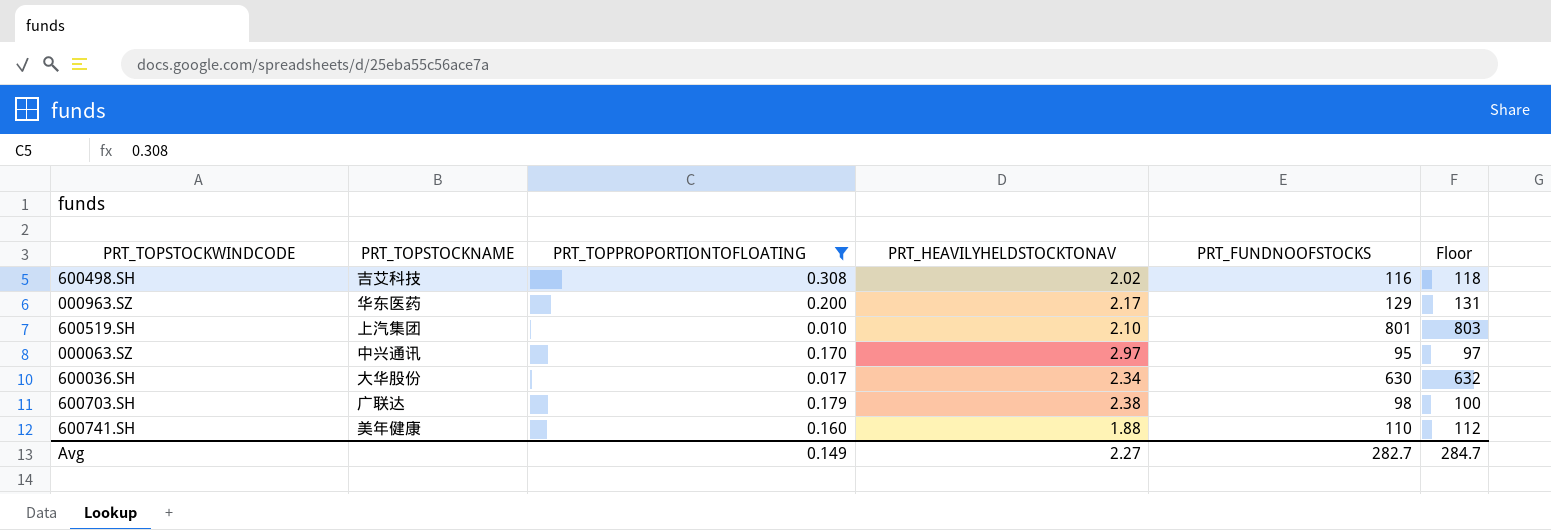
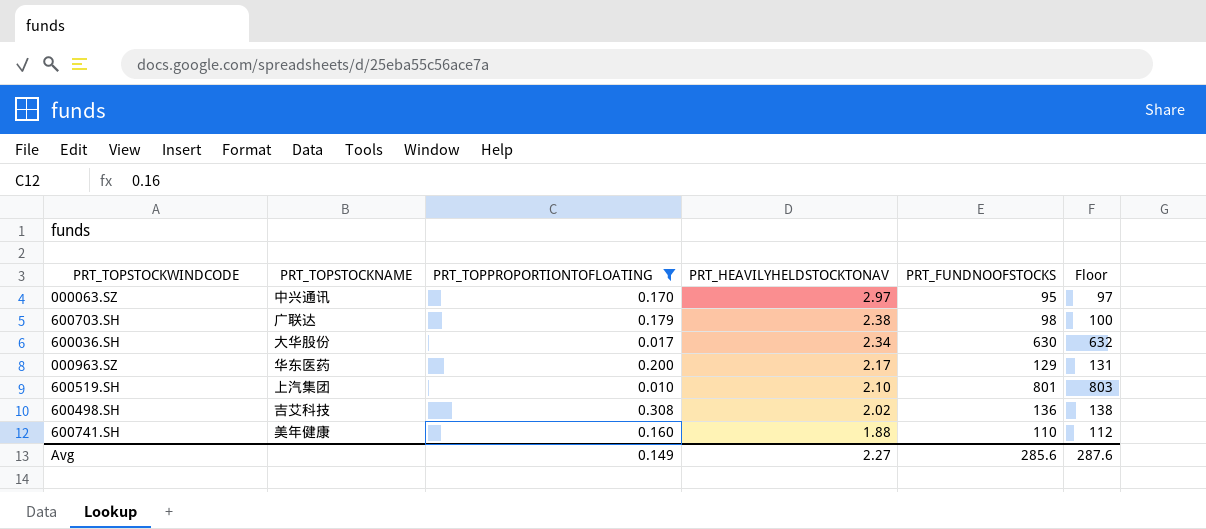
row order: none -> PRT_HEAVILYHELDSTOCKTONAV descending
600498.SH | PRT_FUNDNOOFSTOCKS: 116 -> 136
600498.SH | Floor: 118 -> 138
Avg | PRT_FUNDNOOFSTOCKS: 282.7 -> 285.6
Avg | Floor: 284.7 -> 287.6

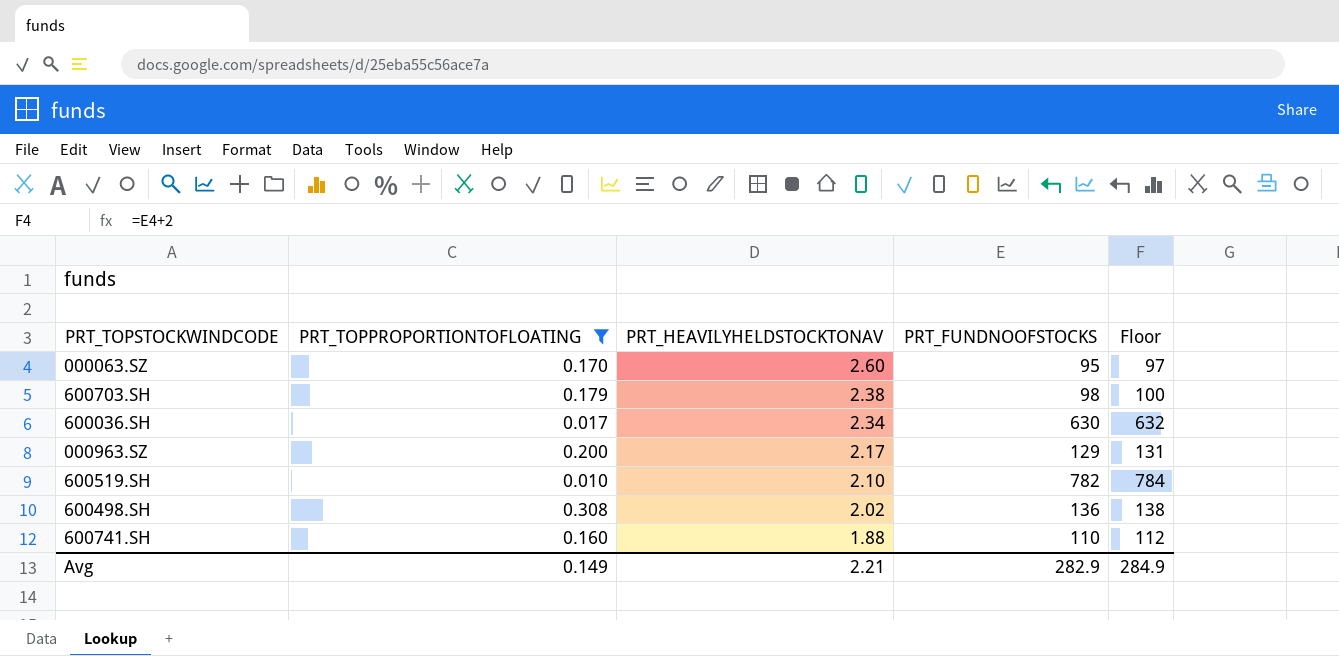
column PRT_TOPSTOCKNAME | position: 2 -> none
000063.SZ | PRT_HEAVILYHELDSTOCKTONAV: 2.97 -> 2.60
600519.SH | PRT_FUNDNOOFSTOCKS: 801 -> 782
600519.SH | Floor: 803 -> 784
Avg | PRT_HEAVILYHELDSTOCKTONAV: 2.27 -> 2.21
Avg | PRT_FUNDNOOFSTOCKS: 285.6 -> 282.9
Avg | Floor: 287.6 -> 284.9

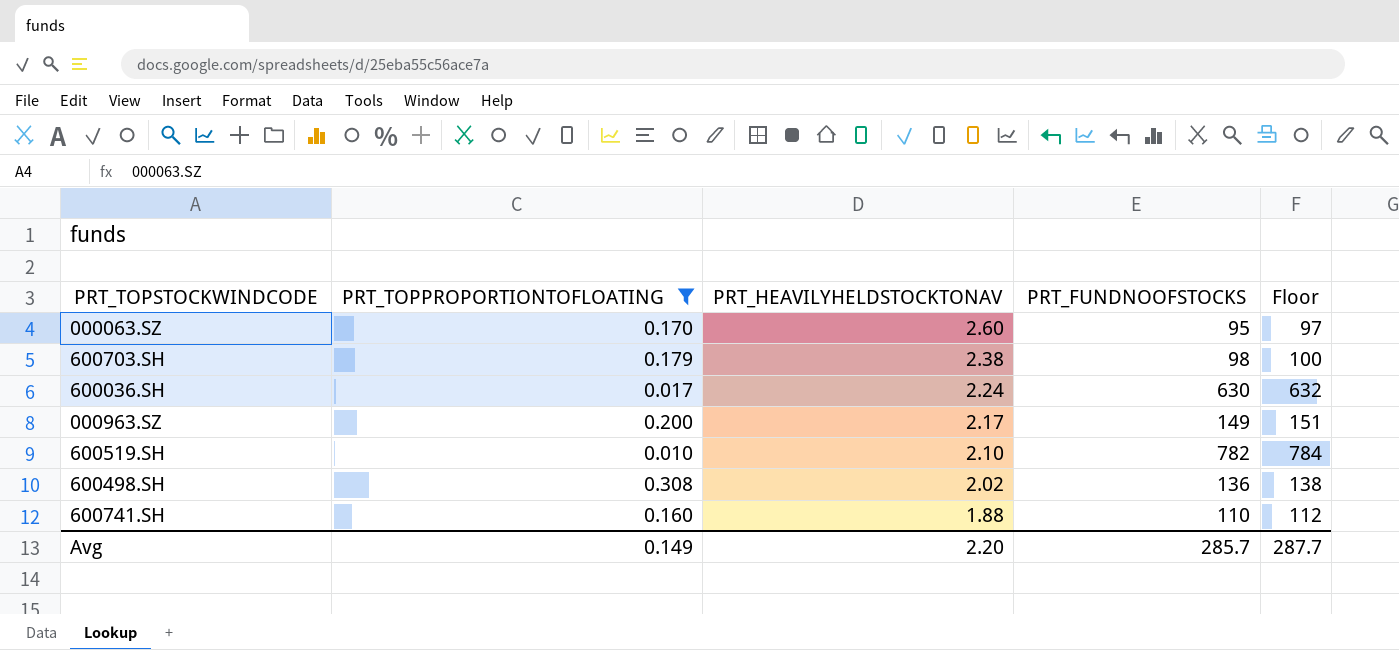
600036.SH | PRT_HEAVILYHELDSTOCKTONAV: 2.34 -> 2.24
000963.SZ | PRT_FUNDNOOFSTOCKS: 129 -> 149
000963.SZ | Floor: 131 -> 151
Avg | PRT_HEAVILYHELDSTOCKTONAV: 2.21 -> 2.20
Avg | PRT_FUNDNOOFSTOCKS: 282.9 -> 285.7
Avg | Floor: 284.9 -> 287.7

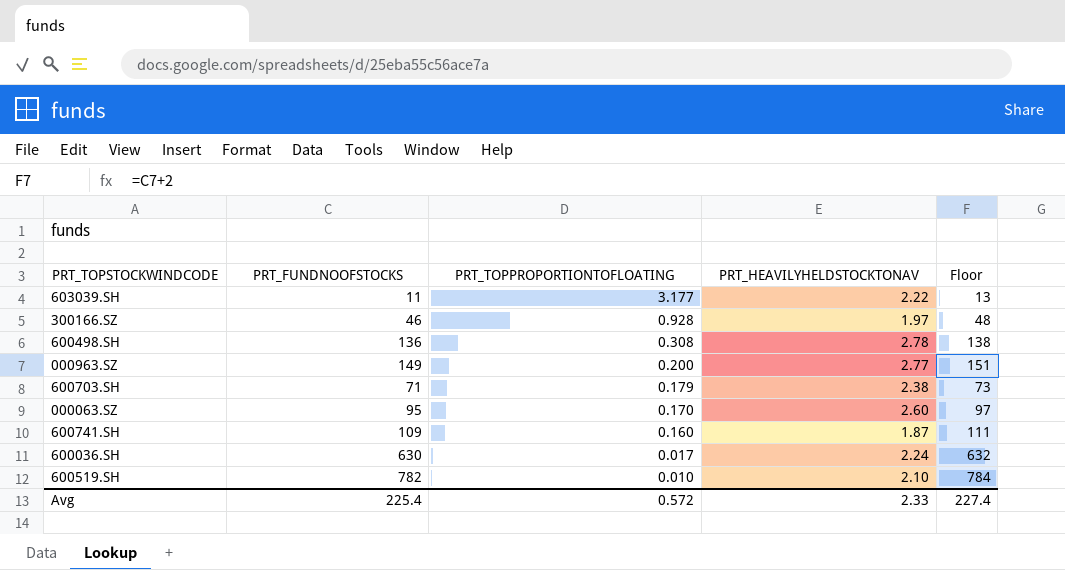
filter: PRT_TOPPROPORTIONTOFLOATING <= 0.308 -> none
row order: PRT_HEAVILYHELDSTOCKTONAV descending -> PRT_TOPPROPORTIONTOFLOATING descending
column PRT_FUNDNOOFSTOCKS | position: 4 -> 2
600498.SH | PRT_HEAVILYHELDSTOCKTONAV: 2.02 -> 2.78
000963.SZ | PRT_HEAVILYHELDSTOCKTONAV: 2.17 -> 2.77
600703.SH | PRT_FUNDNOOFSTOCKS: 98 -> 71
600703.SH | Floor: 100 -> 73
600741.SH | PRT_FUNDNOOFSTOCKS: 110 -> 109
600741.SH | PRT_HEAVILYHELDSTOCKTONAV: 1.88 -> 1.87
600741.SH | Floor: 112 -> 111
Avg | PRT_FUNDNOOFSTOCKS: 285.7 -> 225.4
Avg | PRT_TOPPROPORTIONTOFLOATING: 0.149 -> 0.572
Avg | PRT_HEAVILYHELDSTOCKTONAV: 2.20 -> 2.33
Avg | Floor: 287.7 -> 227.4

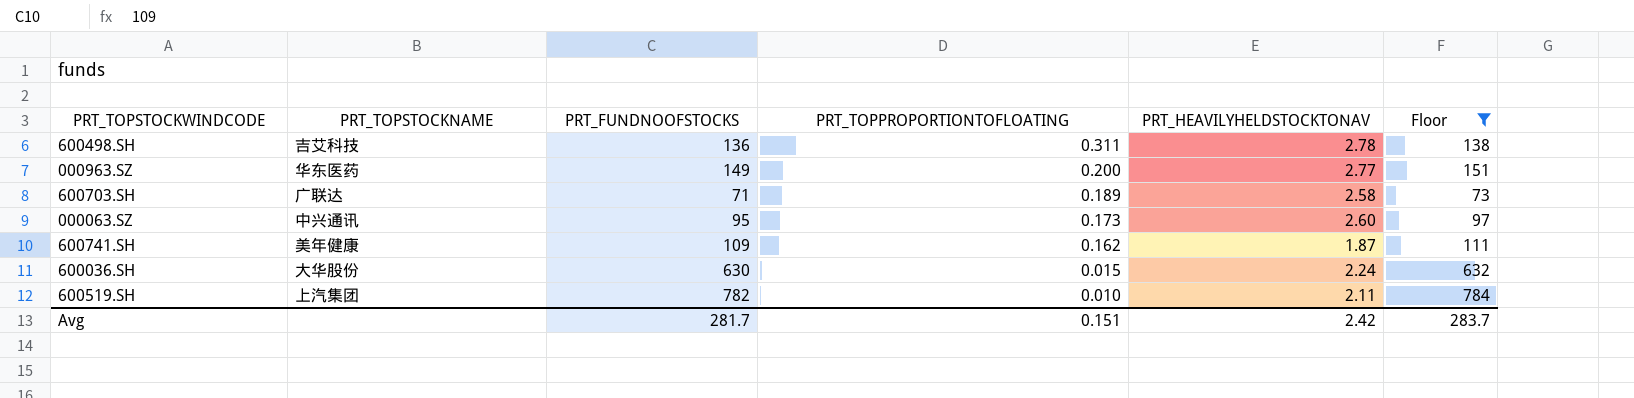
filter: none -> Floor >= 73
column PRT_TOPSTOCKNAME | position: none -> 2
600498.SH | PRT_TOPPROPORTIONTOFLOATING: 0.308 -> 0.311
600703.SH | PRT_TOPPROPORTIONTOFLOATING: 0.179 -> 0.189
600703.SH | PRT_HEAVILYHELDSTOCKTONAV: 2.38 -> 2.58
000063.SZ | PRT_TOPPROPORTIONTOFLOATING: 0.170 -> 0.173
600741.SH | PRT_TOPPROPORTIONTOFLOATING: 0.160 -> 0.162
600036.SH | PRT_TOPPROPORTIONTOFLOATING: 0.017 -> 0.015
600519.SH | PRT_HEAVILYHELDSTOCKTONAV: 2.10 -> 2.11
Avg | PRT_FUNDNOOFSTOCKS: 225.4 -> 281.7
Avg | PRT_TOPPROPORTIONTOFLOATING: 0.572 -> 0.151
Avg | PRT_HEAVILYHELDSTOCKTONAV: 2.33 -> 2.42
Avg | Floor: 227.4 -> 283.7

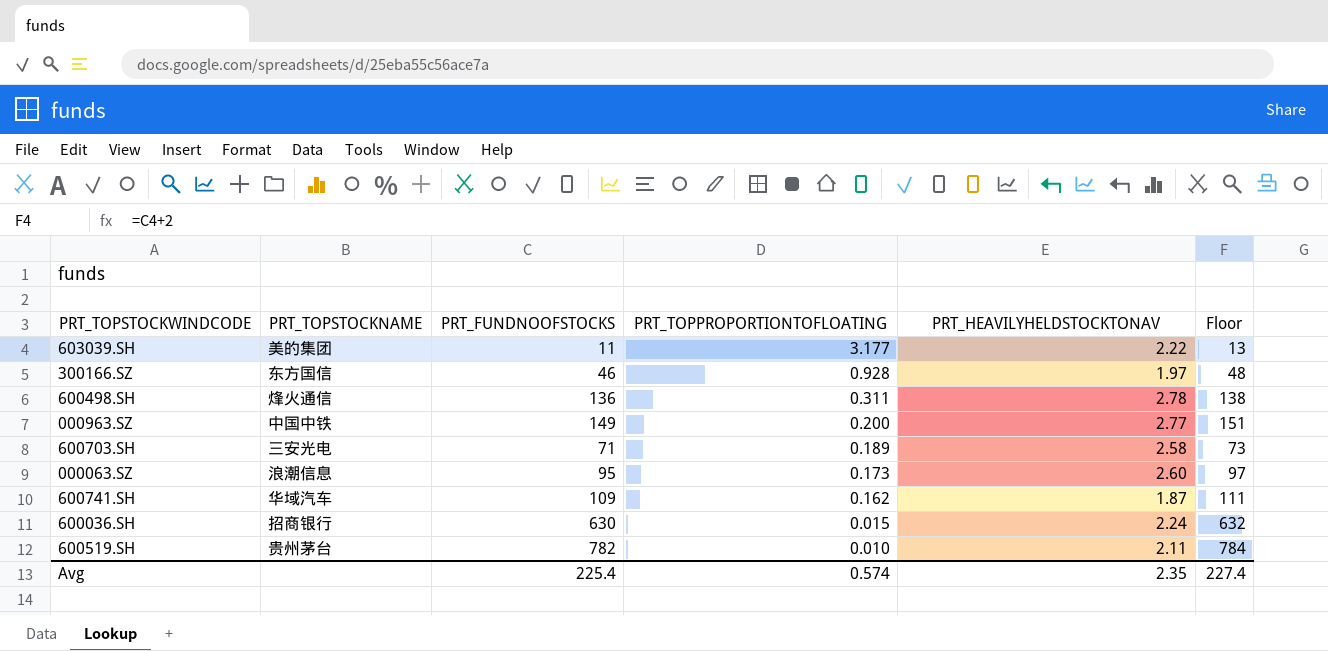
filter: Floor >= 73 -> none
600498.SH | PRT_TOPSTOCKNAME: 吉艾科技 -> 烽火通信
000963.SZ | PRT_TOPSTOCKNAME: 华东医药 -> 中国中铁
600703.SH | PRT_TOPSTOCKNAME: 广联达 -> 三安光电
000063.SZ | PRT_TOPSTOCKNAME: 中兴通讯 -> 浪潮信息
600741.SH | PRT_TOPSTOCKNAME: 美年健康 -> 华域汽车
600036.SH | PRT_TOPSTOCKNAME: 大华股份 -> 招商银行
600519.SH | PRT_TOPSTOCKNAME: 上汽集团 -> 贵州茅台
Avg | PRT_FUNDNOOFSTOCKS: 281.7 -> 225.4
Avg | PRT_TOPPROPORTIONTOFLOATING: 0.151 -> 0.574
Avg | PRT_HEAVILYHELDSTOCKTONAV: 2.42 -> 2.35
Avg | Floor: 283.7 -> 227.4

